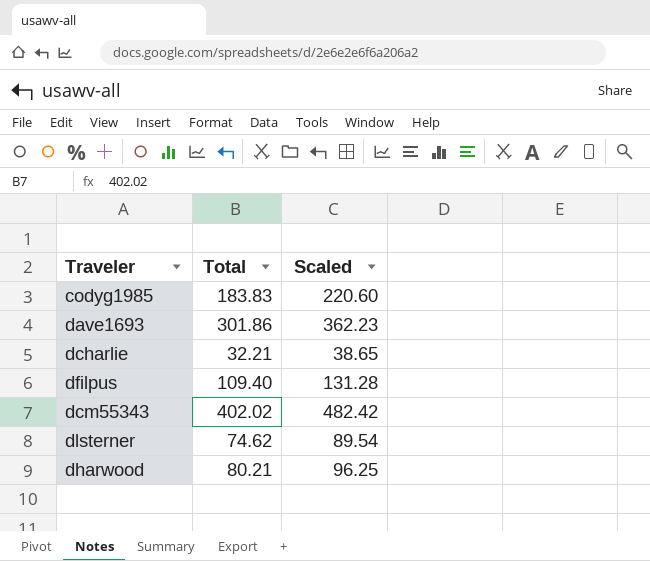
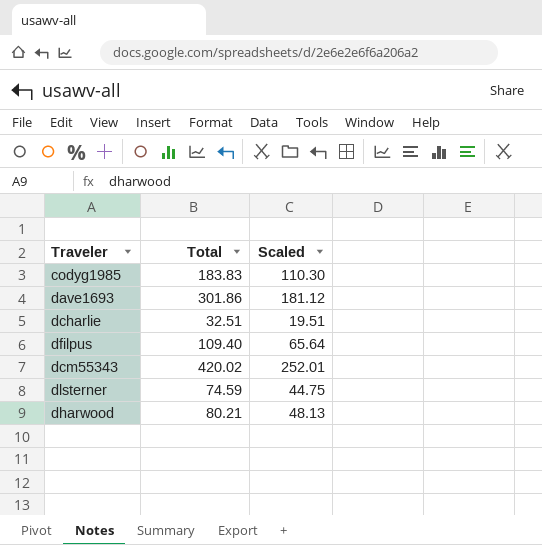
column Scaled | formula: [Total] * 1.2 -> [Total] * 0.6
dcharlie | Total: 32.21 -> 32.51
dcm55343 | Total: 402.02 -> 420.02
dlsterner | Total: 74.62 -> 74.59

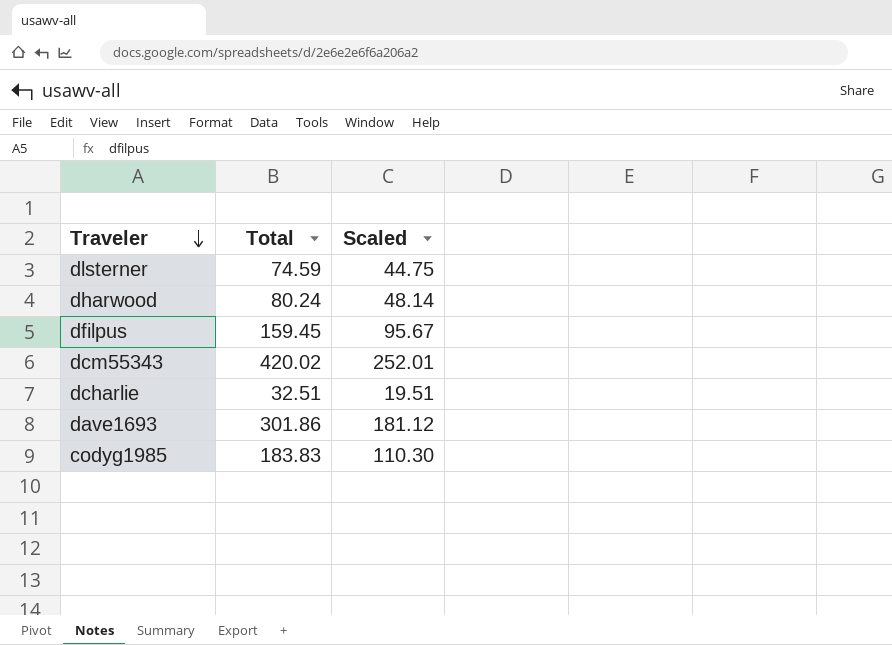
row order: none -> Traveler descending
dharwood | Total: 80.21 -> 80.24
dharwood | Scaled: 48.13 -> 48.14
dfilpus | Total: 109.40 -> 159.45
dfilpus | Scaled: 65.64 -> 95.67

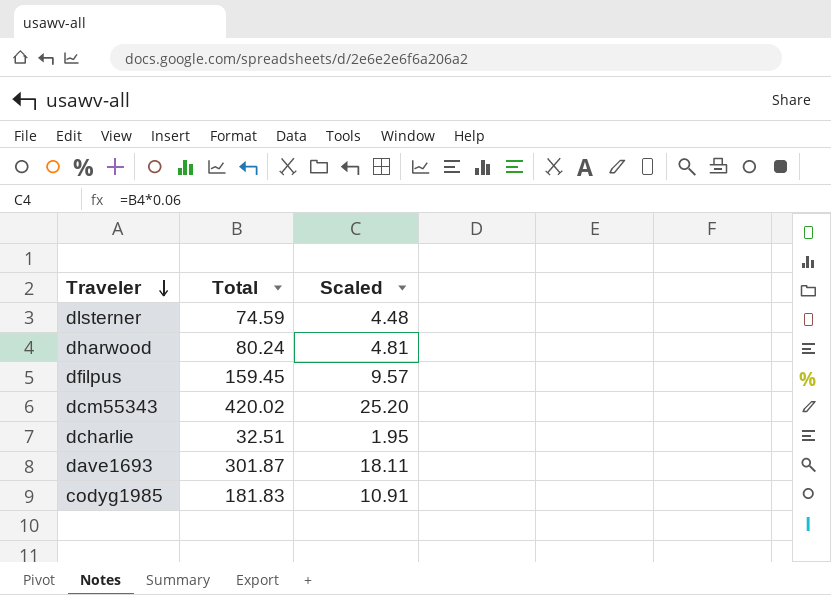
column Scaled | formula: [Total] * 0.6 -> [Total] * 0.06
dave1693 | Total: 301.86 -> 301.87
codyg1985 | Total: 183.83 -> 181.83

